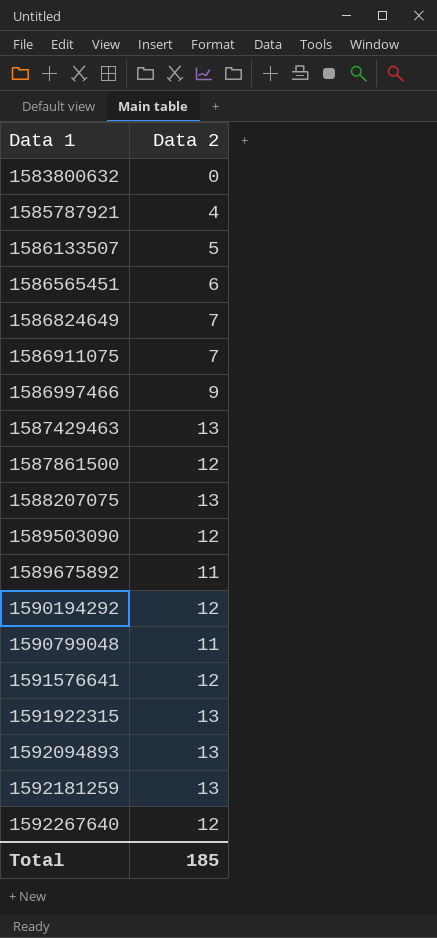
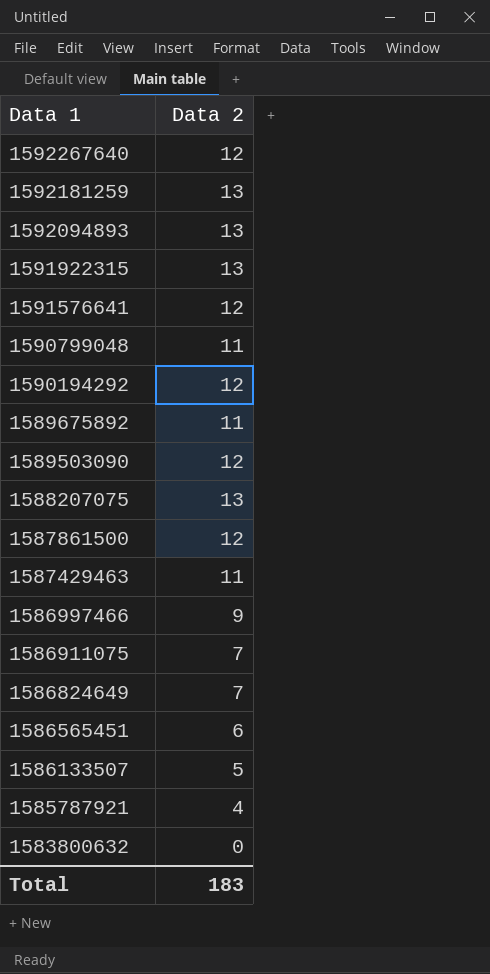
row order: Data 1 ascending -> Data 1 descending
1587429463 | Data 2: 13 -> 11
Total | Data 2: 185 -> 183

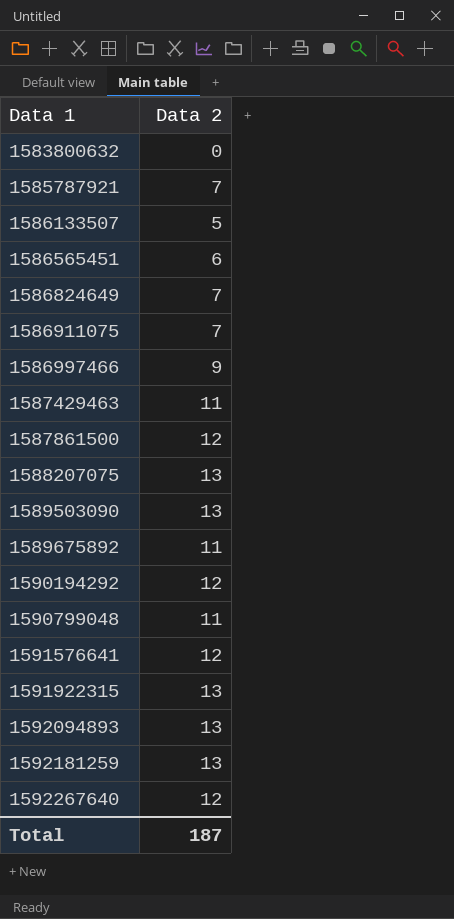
row order: Data 1 descending -> Data 1 ascending
1585787921 | Data 2: 4 -> 7
1589503090 | Data 2: 12 -> 13
Total | Data 2: 183 -> 187

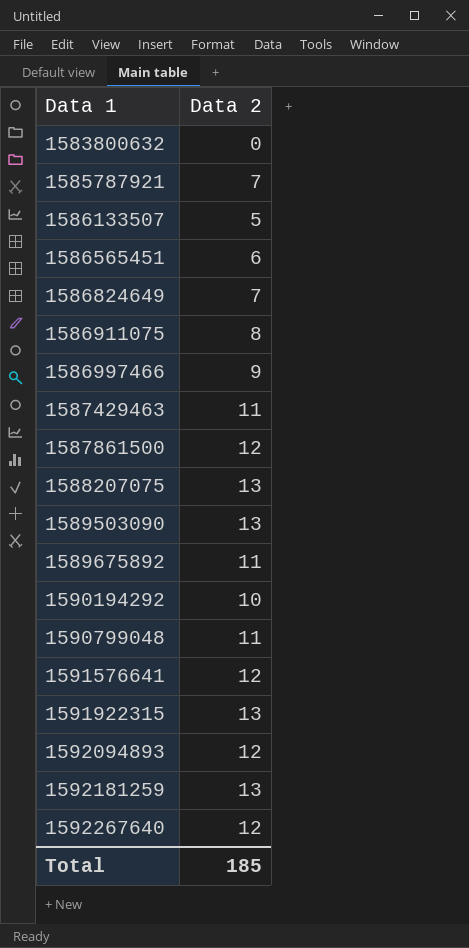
1586911075 | Data 2: 7 -> 8
1590194292 | Data 2: 12 -> 10
1592094893 | Data 2: 13 -> 12
Total | Data 2: 187 -> 185

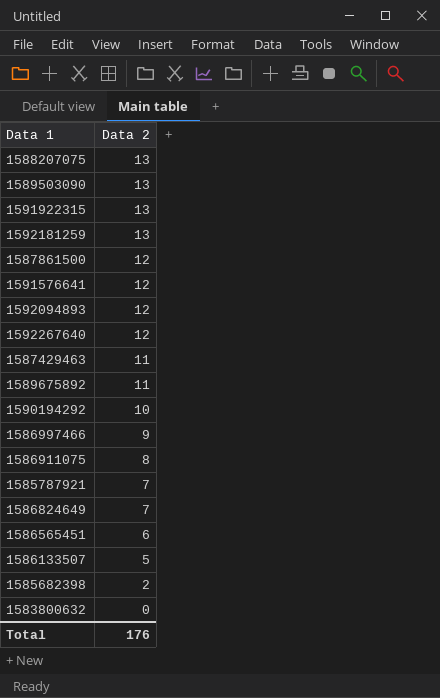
row order: Data 1 ascending -> Data 2 descending
row 1590799048: 11 -> none
row 1585682398: none -> 2
Total | Data 2: 185 -> 176

